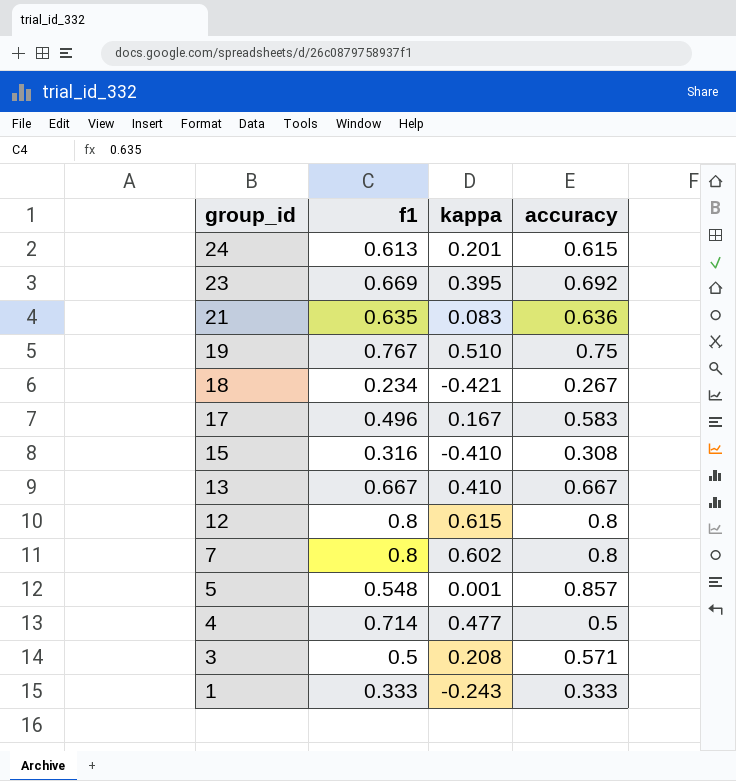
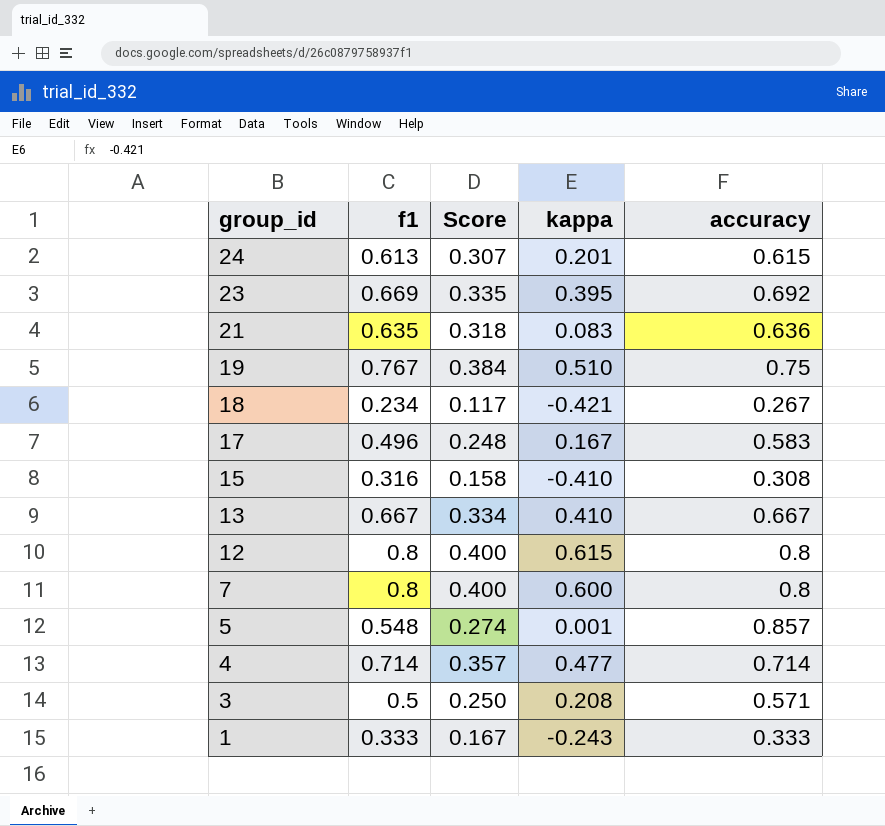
column Score | formula: none -> [f1] * 0.5
7 | kappa: 0.602 -> 0.600
4 | accuracy: 0.5 -> 0.714

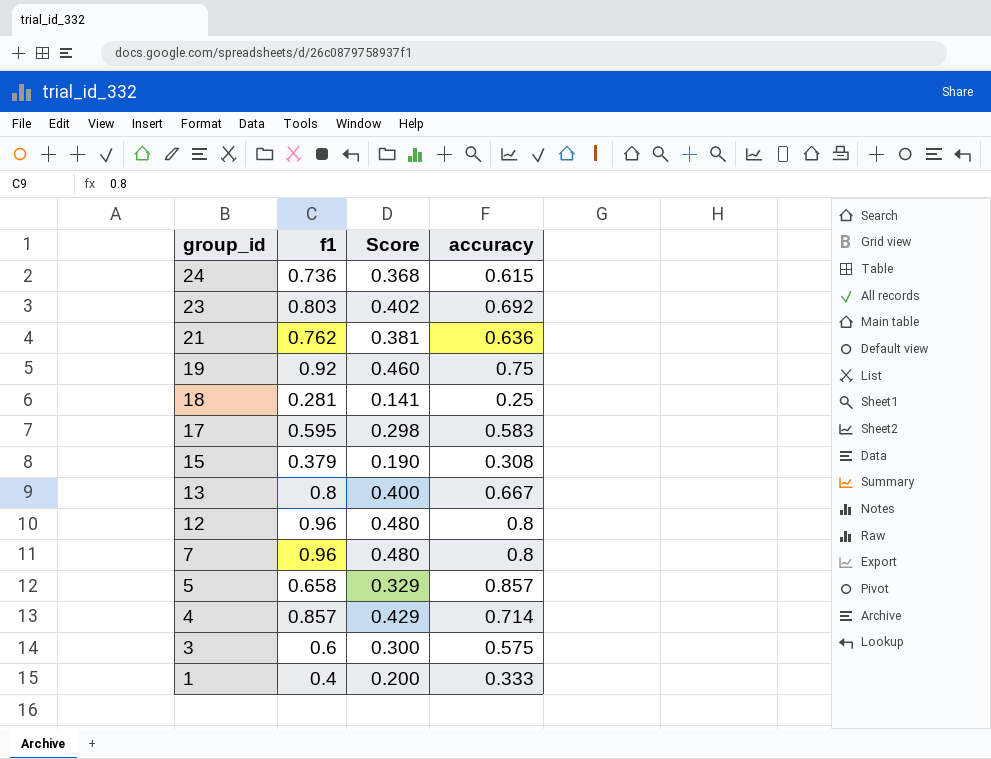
column kappa | position: 4 -> none
24 | f1: 0.613 -> 0.736
24 | Score: 0.307 -> 0.368
23 | f1: 0.669 -> 0.803
23 | Score: 0.335 -> 0.402
21 | f1: 0.635 -> 0.762
21 | Score: 0.318 -> 0.381
19 | f1: 0.767 -> 0.92
19 | Score: 0.384 -> 0.460
18 | f1: 0.234 -> 0.281
18 | Score: 0.117 -> 0.141
18 | accuracy: 0.267 -> 0.25
17 | f1: 0.496 -> 0.595
17 | Score: 0.248 -> 0.298
15 | f1: 0.316 -> 0.379
15 | Score: 0.158 -> 0.190
13 | f1: 0.667 -> 0.8
13 | Score: 0.334 -> 0.400
12 | f1: 0.8 -> 0.96
12 | Score: 0.400 -> 0.480
7 | f1: 0.8 -> 0.96
7 | Score: 0.400 -> 0.480
5 | f1: 0.548 -> 0.658
5 | Score: 0.274 -> 0.329
4 | f1: 0.714 -> 0.857
4 | Score: 0.357 -> 0.429
3 | f1: 0.5 -> 0.6
3 | Score: 0.250 -> 0.300
3 | accuracy: 0.571 -> 0.575
1 | f1: 0.333 -> 0.4
1 | Score: 0.167 -> 0.200

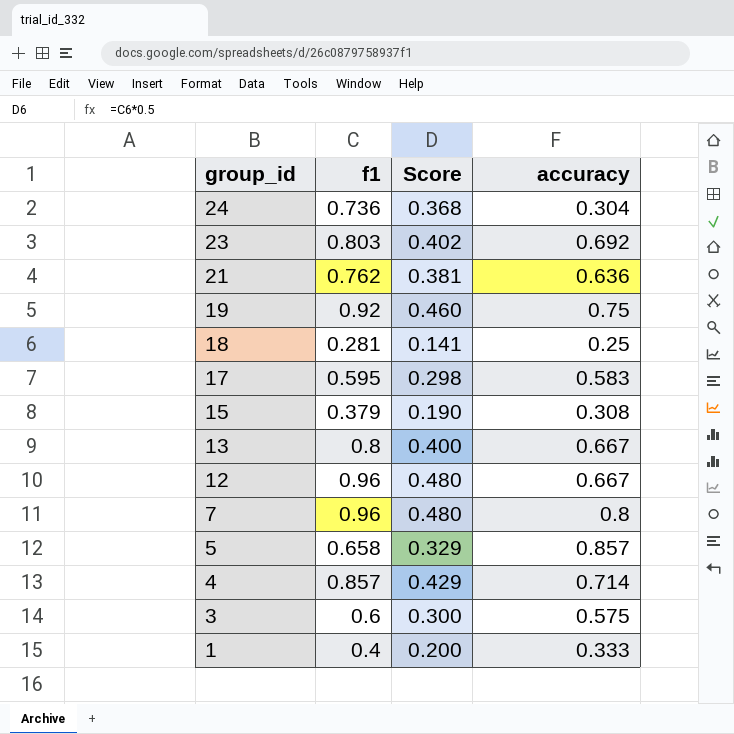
24 | accuracy: 0.615 -> 0.304
12 | accuracy: 0.8 -> 0.667

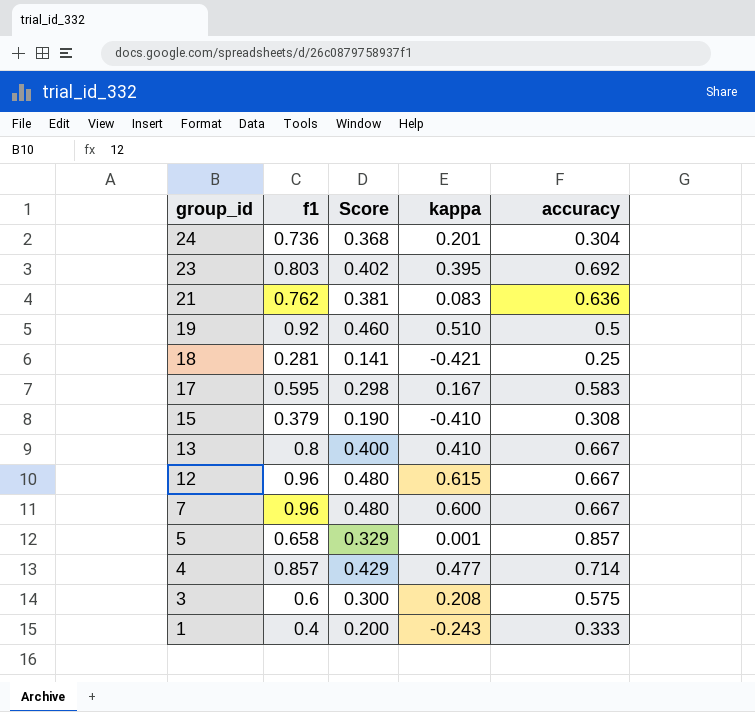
column kappa | position: none -> 4
19 | accuracy: 0.75 -> 0.5
7 | accuracy: 0.8 -> 0.667

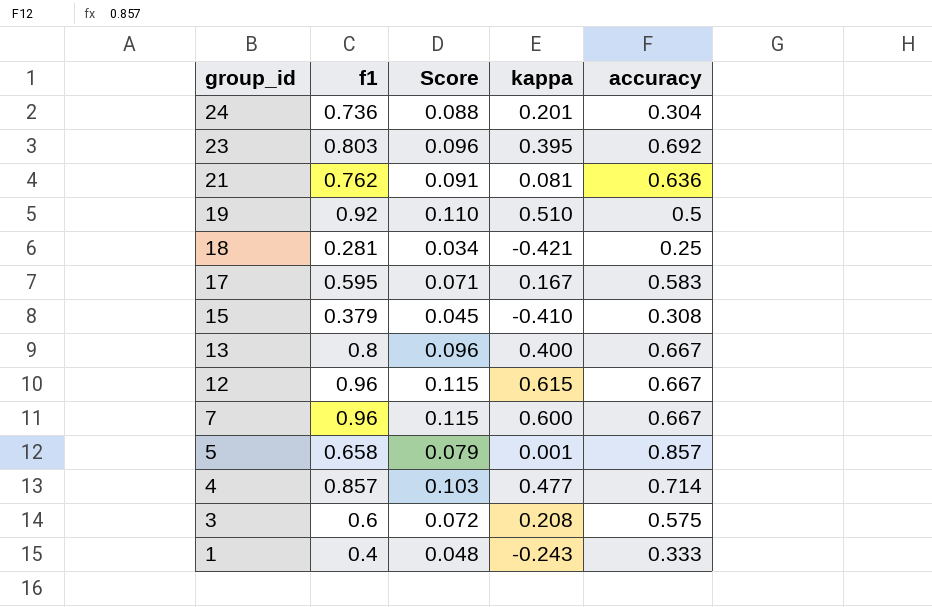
column Score | formula: [f1] * 0.5 -> [f1] * 0.12
21 | kappa: 0.083 -> 0.081
13 | kappa: 0.410 -> 0.400

